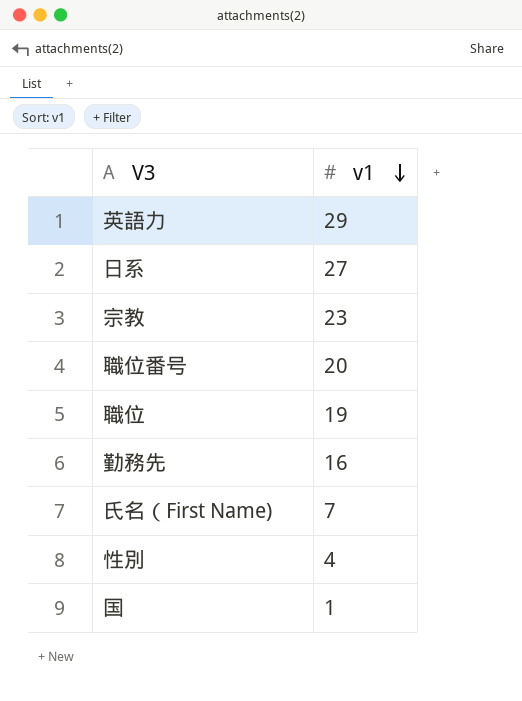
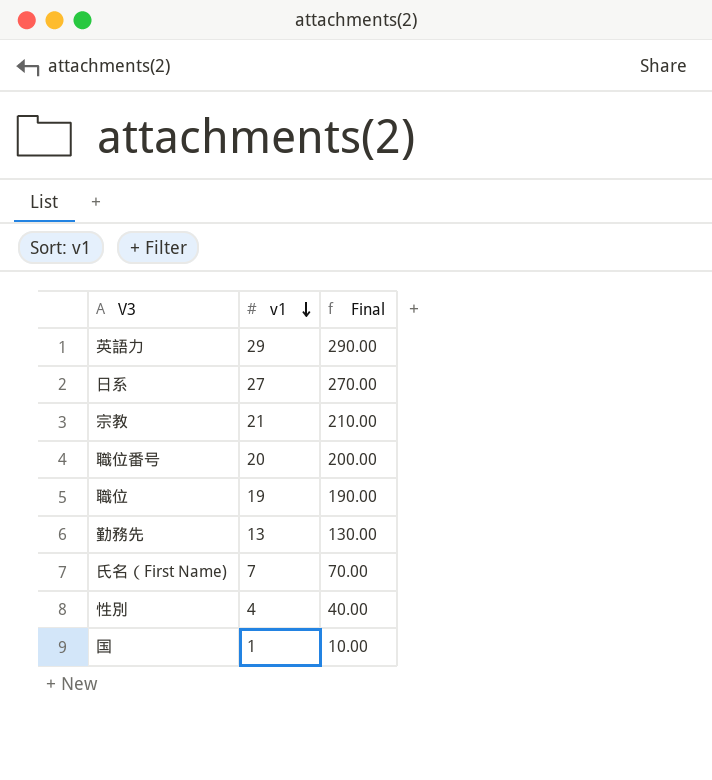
column Final | formula: none -> [v1] * 10
宗教 | v1: 23 -> 21
勤務先 | v1: 16 -> 13

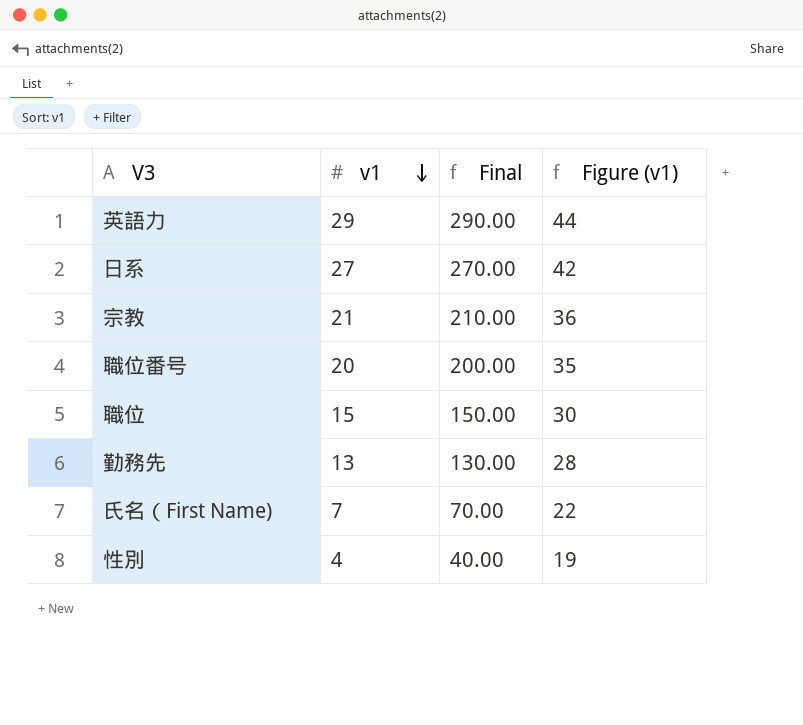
column Figure (v1) | formula: none -> [v1] + 15
row 国: 1 | 10.00 -> none
職位 | v1: 19 -> 15
職位 | Final: 190.00 -> 150.00

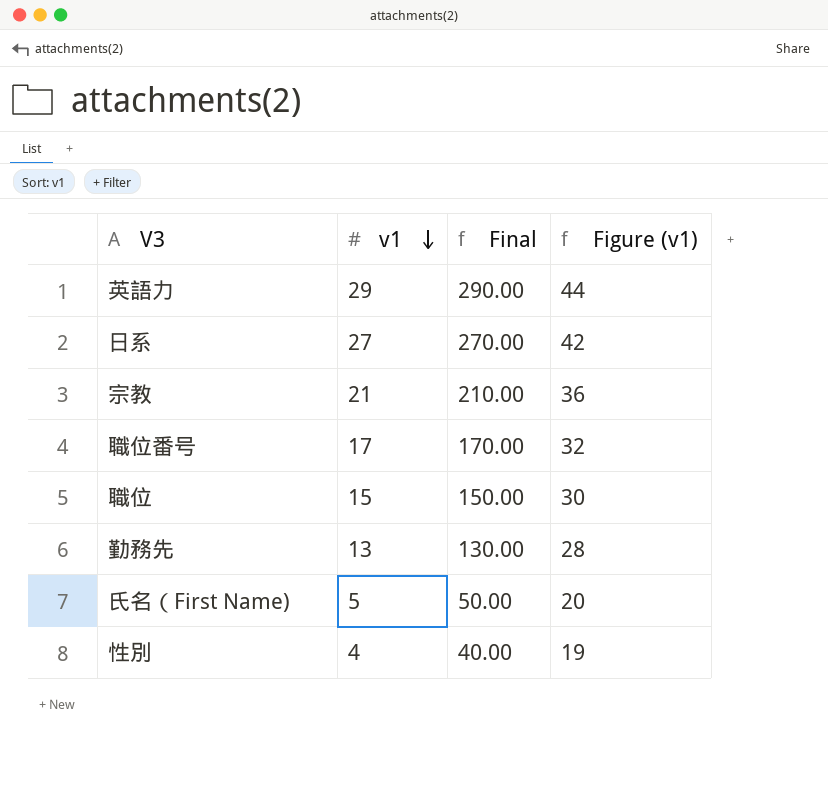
職位番号 | v1: 20 -> 17
職位番号 | Final: 200.00 -> 170.00
職位番号 | Figure (v1): 35 -> 32
氏名（First Name) | v1: 7 -> 5
氏名（First Name) | Final: 70.00 -> 50.00
氏名（First Name) | Figure (v1): 22 -> 20

